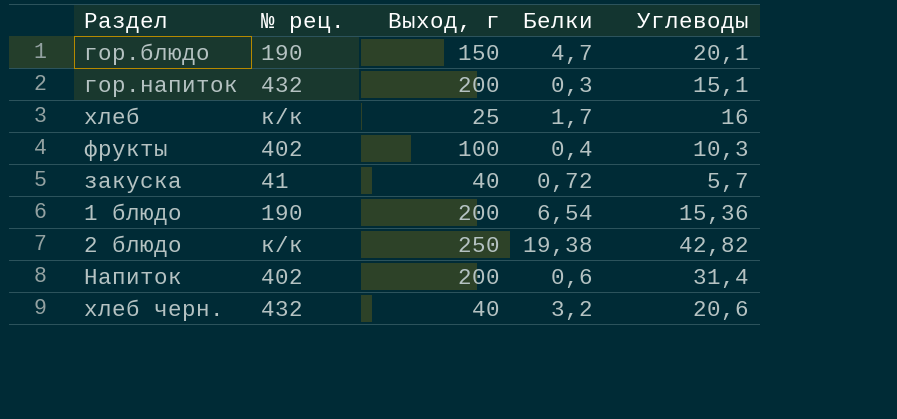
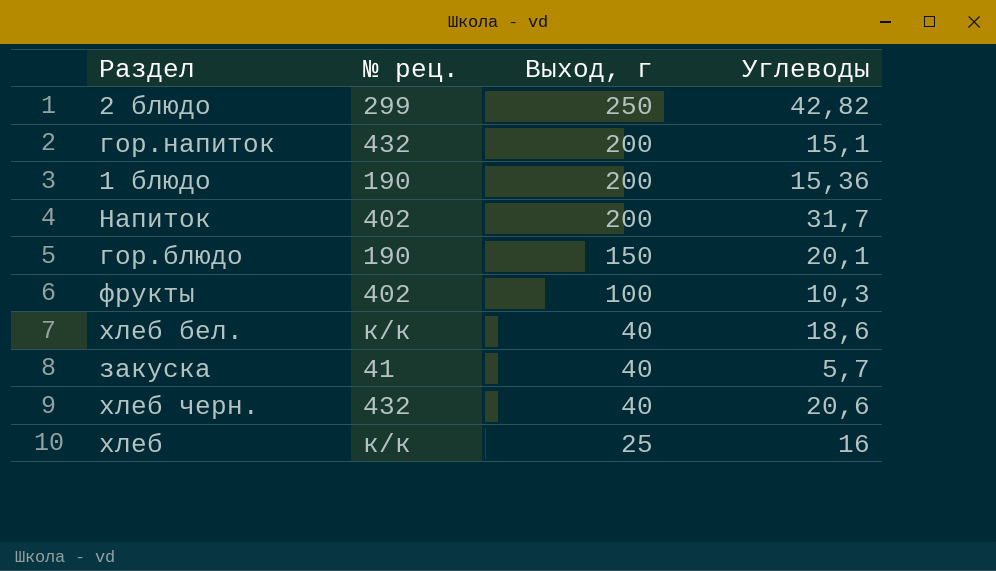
row order: none -> Выход, г descending
column Белки | position: 4 -> none
2 блюдо | № рец.: к/к -> 299
Напиток | Углеводы: 31,4 -> 31,7
row хлеб бел.: none -> к/к | 40 | 18,6

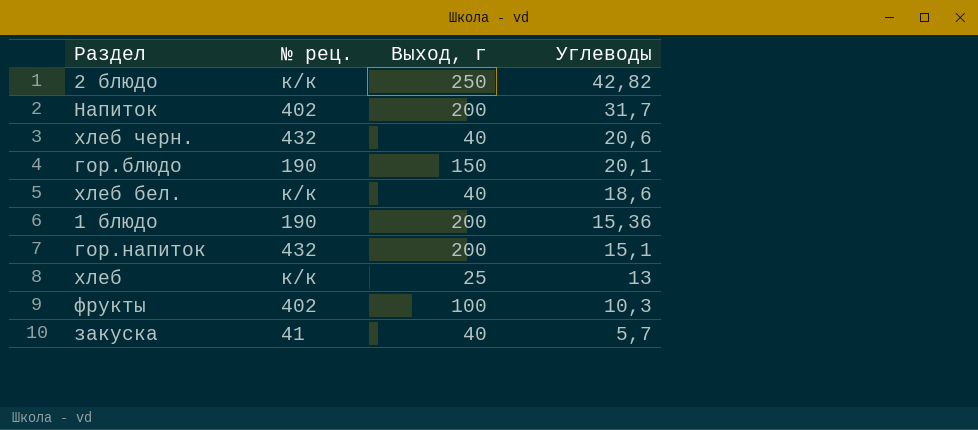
row order: Выход, г descending -> Углеводы descending
2 блюдо | № рец.: 299 -> к/к
хлеб | Углеводы: 16 -> 13

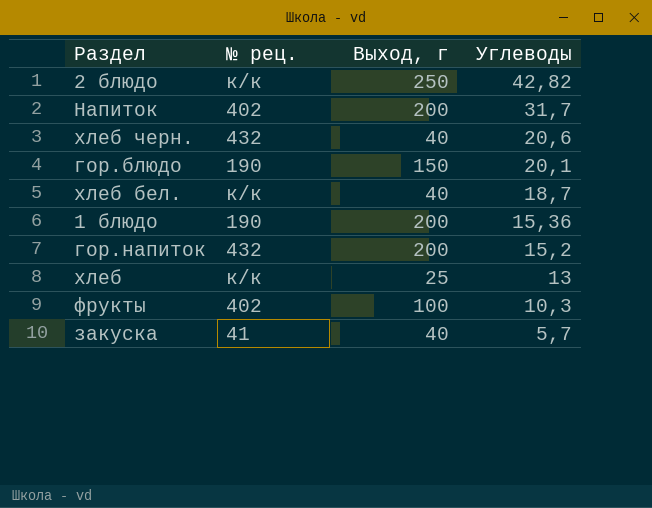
хлеб бел. | Углеводы: 18,6 -> 18,7
гор.напиток | Углеводы: 15,1 -> 15,2

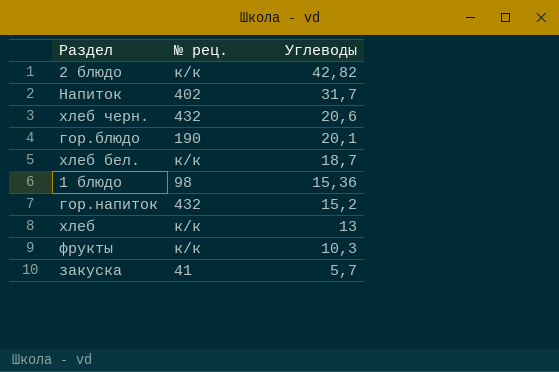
column Выход, г | position: 3 -> none
1 блюдо | № рец.: 190 -> 98
фрукты | № рец.: 402 -> к/к

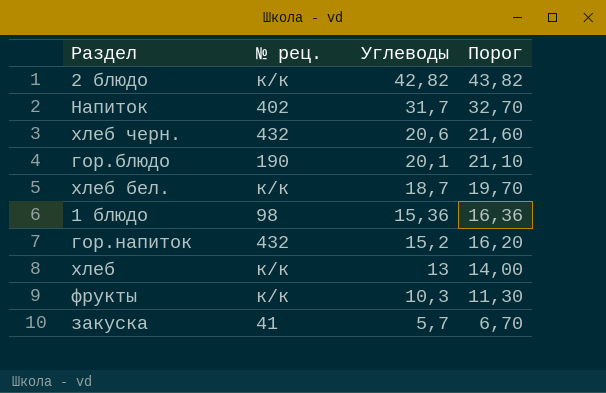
column Порог | formula: none -> [Углеводы] + 1

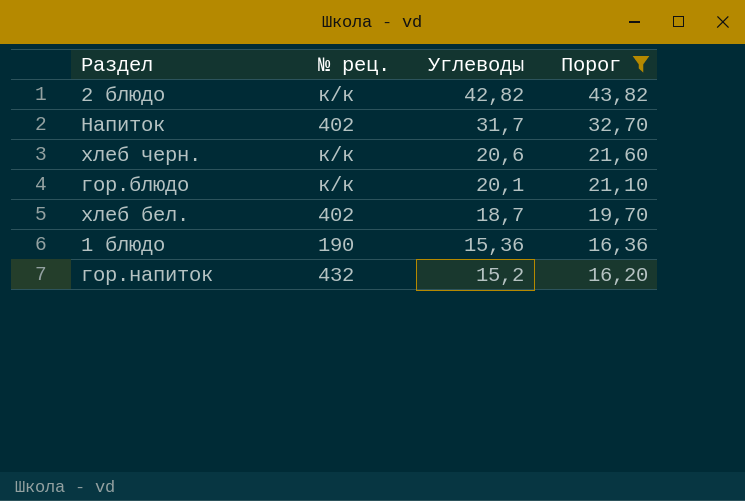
filter: none -> Порог >= 16,20
хлеб черн. | № рец.: 432 -> к/к
гор.блюдо | № рец.: 190 -> к/к
хлеб бел. | № рец.: к/к -> 402
1 блюдо | № рец.: 98 -> 190

